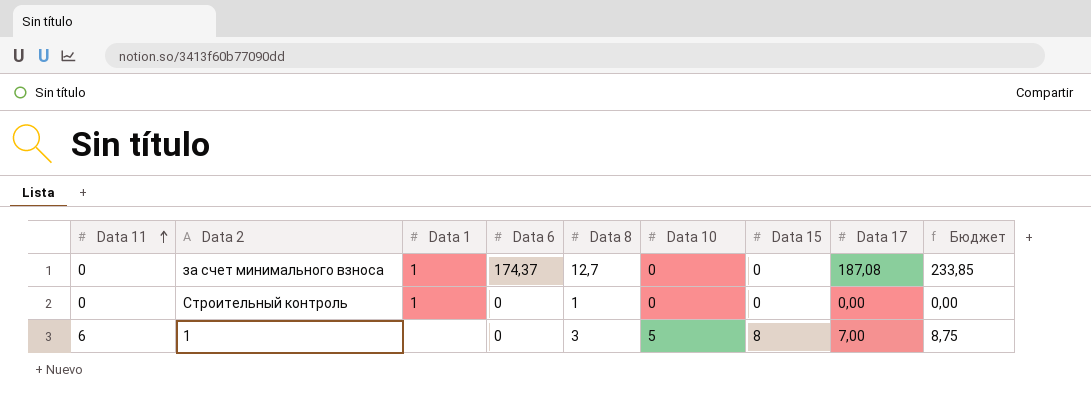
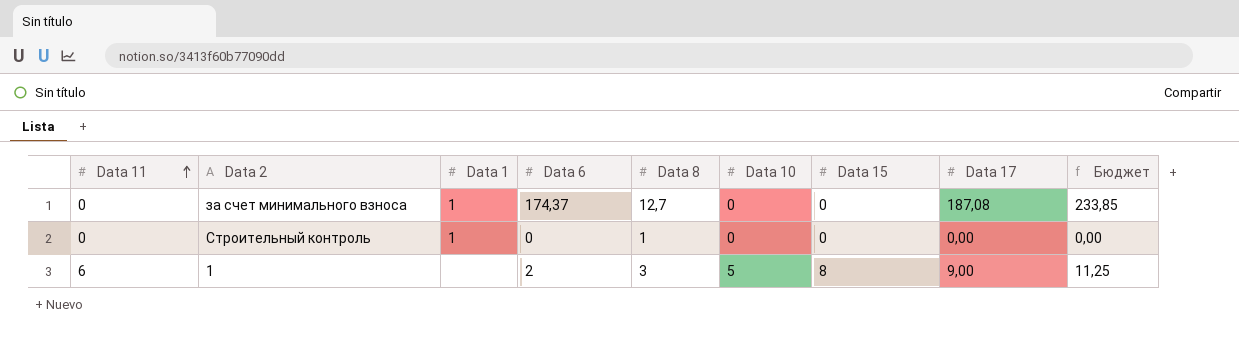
1 | Data 6: 0 -> 2
1 | Data 17: 7,00 -> 9,00
1 | Бюджет: 8,75 -> 11,25

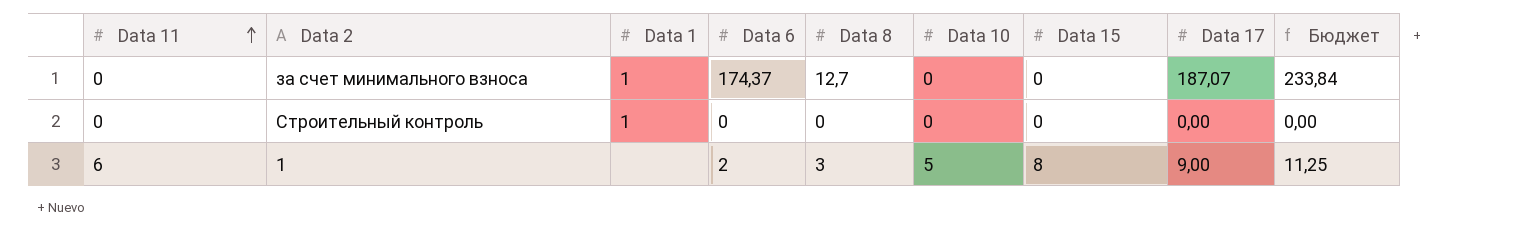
за счет минимального взноса | Data 17: 187,08 -> 187,07
за счет минимального взноса | Бюджет: 233,85 -> 233,84
Строительный контроль | Data 8: 1 -> 0

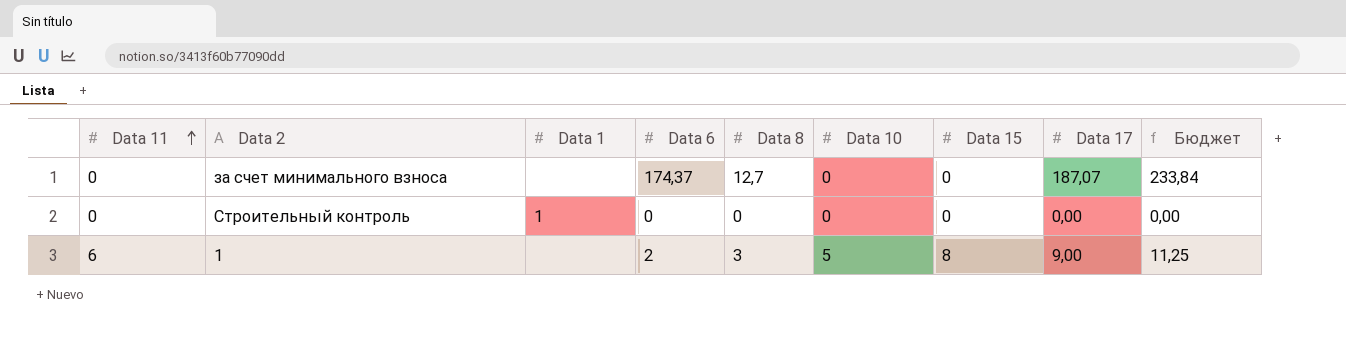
за счет минимального взноса | Data 1: 1 -> none

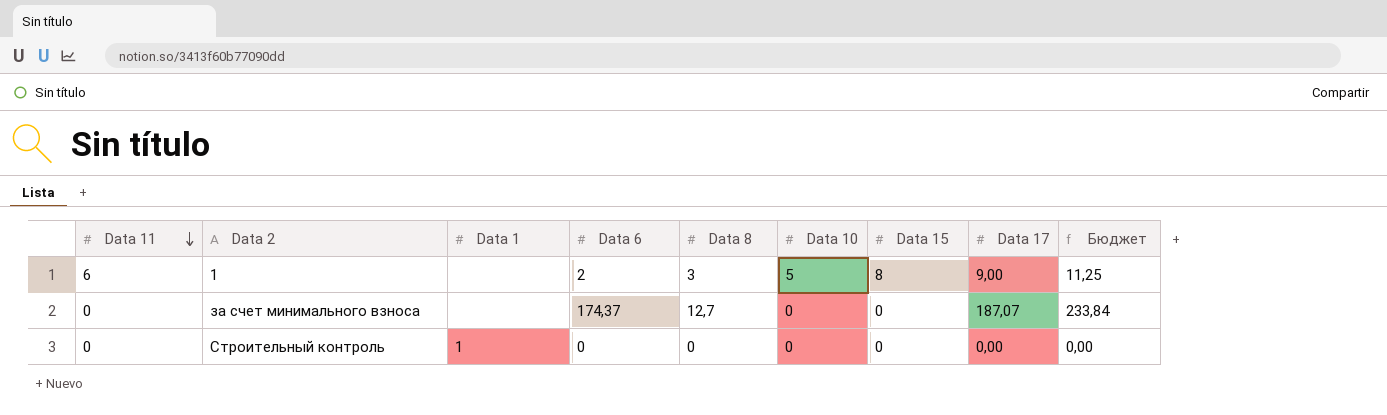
row order: Data 11 ascending -> Data 11 descending

